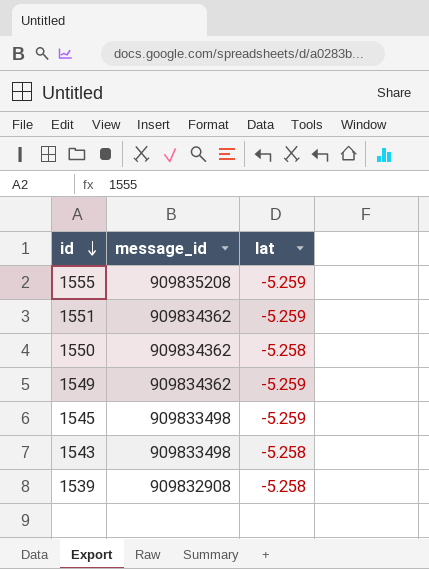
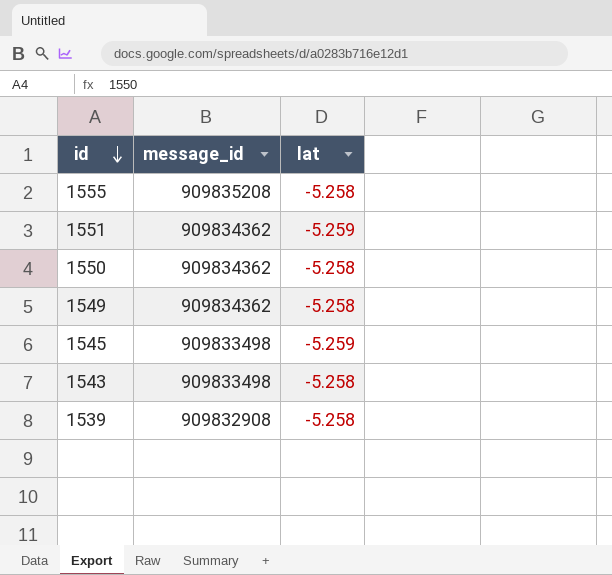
1555 | lat: -5.259 -> -5.258
1549 | lat: -5.259 -> -5.258

